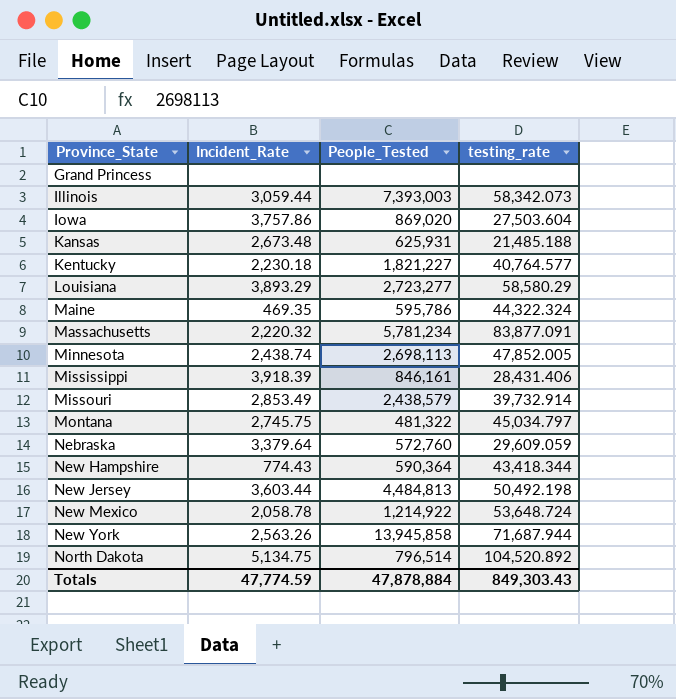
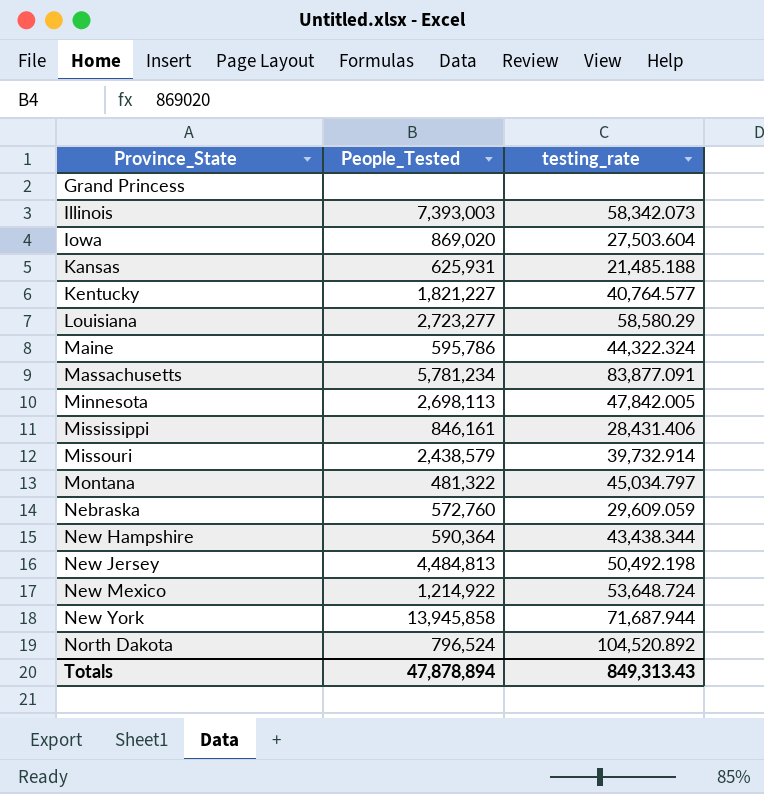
column Incident_Rate | position: 2 -> none
Minnesota | testing_rate: 47,852.005 -> 47,842.005
New Hampshire | testing_rate: 43,418.344 -> 43,438.344
North Dakota | People_Tested: 796,514 -> 796,524
Totals | People_Tested: 47,878,884 -> 47,878,894
Totals | testing_rate: 849,303.43 -> 849,313.43

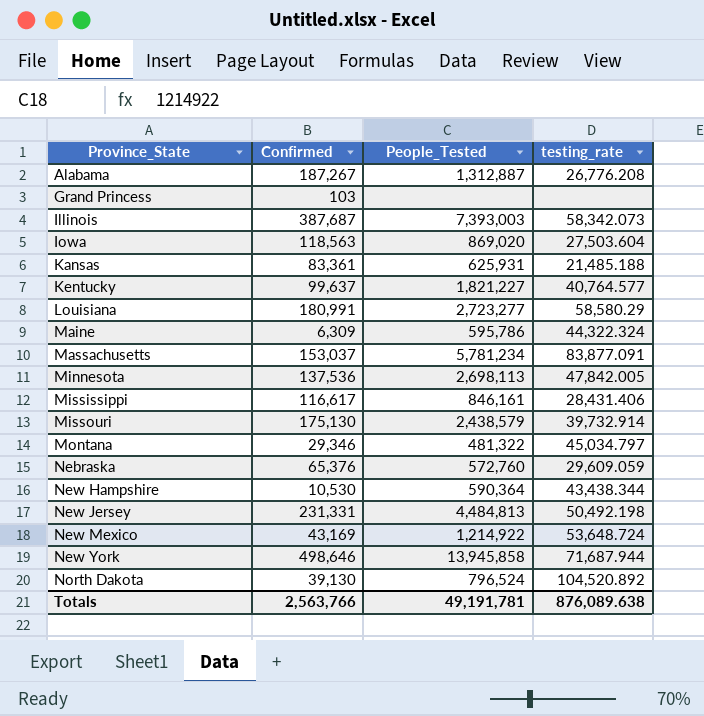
column Confirmed | position: none -> 2
row Alabama: none -> 187,267 | 1,312,887 | 26,776.208
Totals | People_Tested: 47,878,894 -> 49,191,781
Totals | testing_rate: 849,313.43 -> 876,089.638

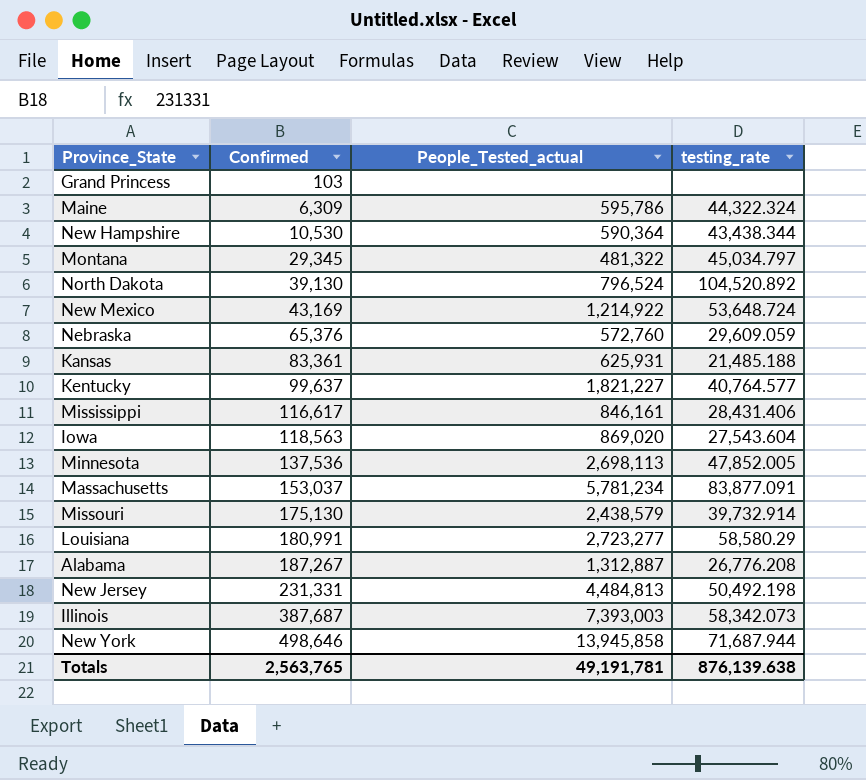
row order: Province_State ascending -> Confirmed ascending
column name: People_Tested -> People_Tested_actual
Montana | Confirmed: 29,346 -> 29,345
Iowa | testing_rate: 27,503.604 -> 27,543.604
Minnesota | testing_rate: 47,842.005 -> 47,852.005
Totals | Confirmed: 2,563,766 -> 2,563,765
Totals | testing_rate: 876,089.638 -> 876,139.638

